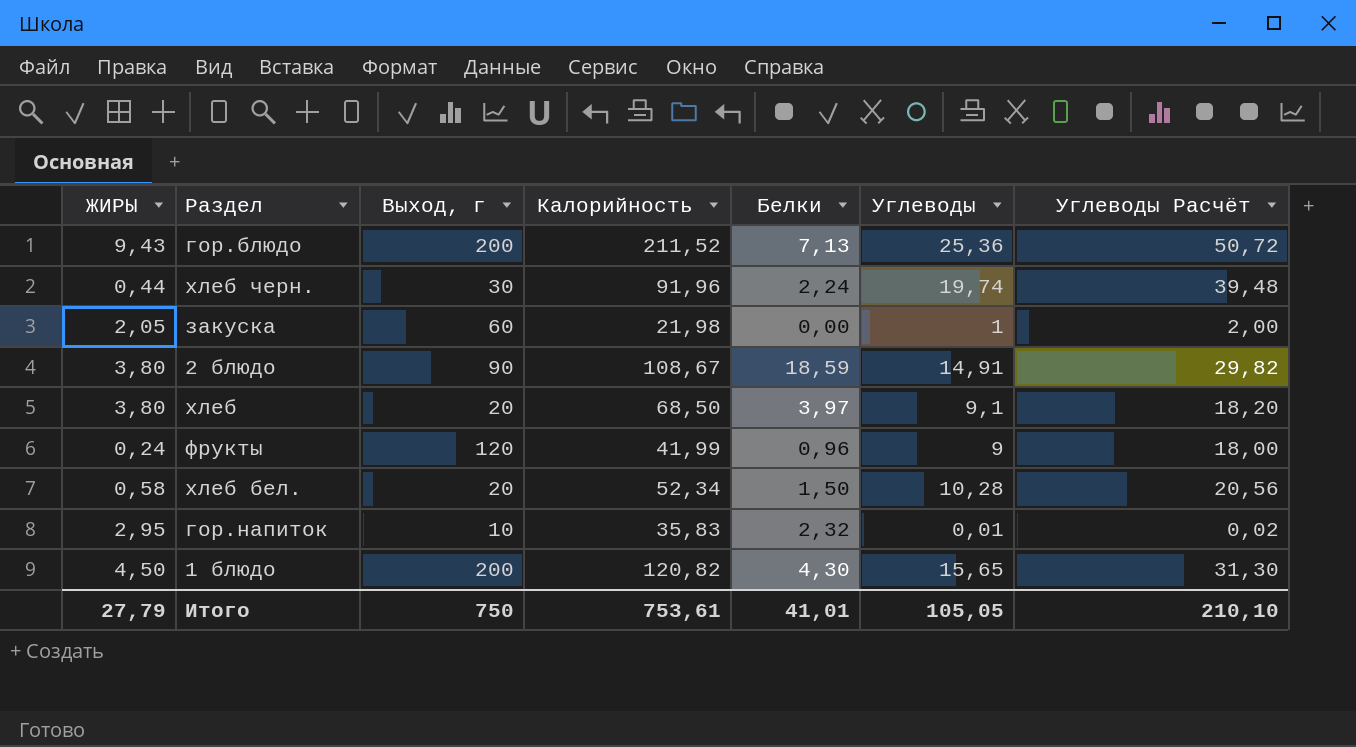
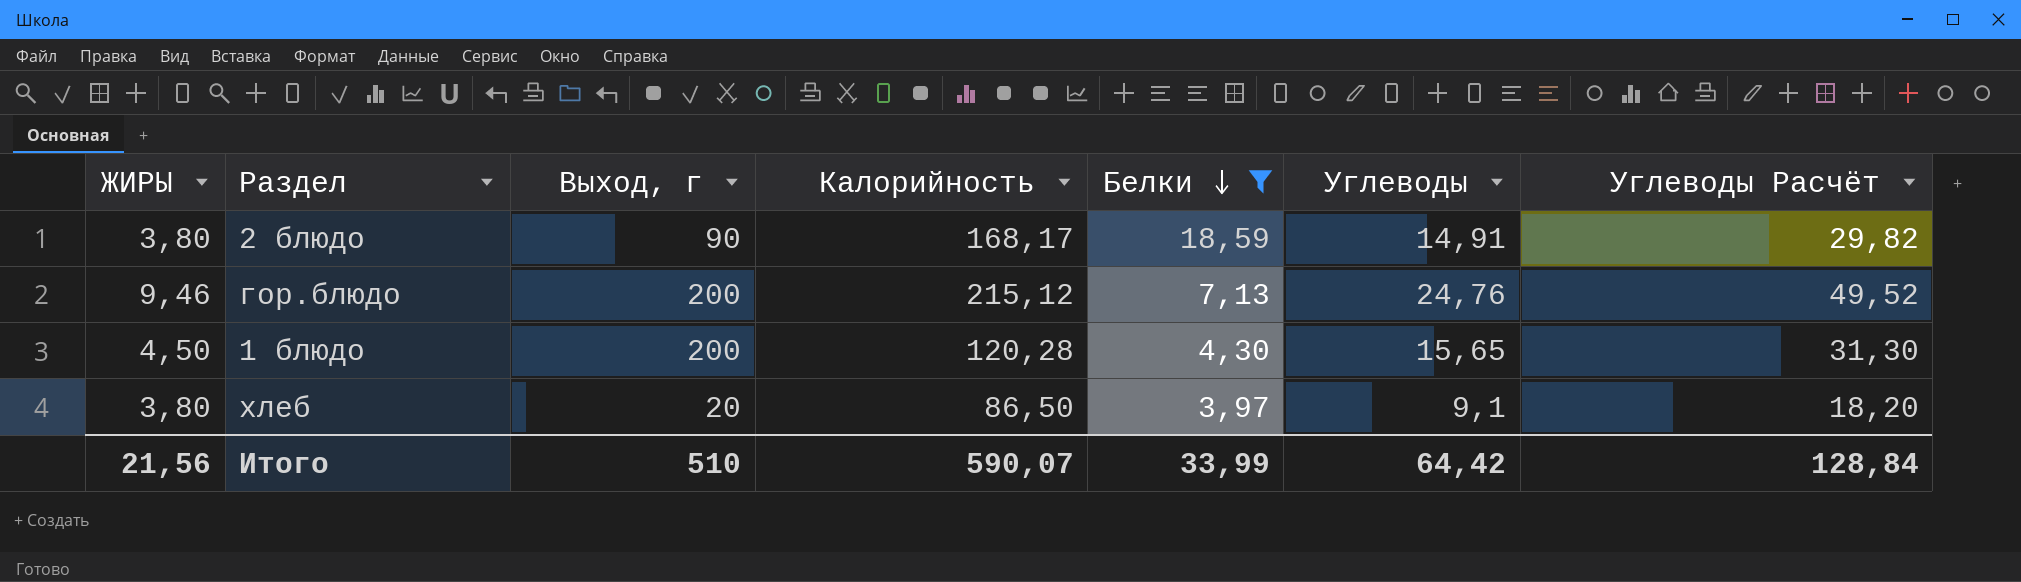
filter: none -> Белки >= 3,97
row order: none -> Белки descending
2 блюдо | Калорийность: 108,67 -> 168,17
гор.блюдо | ЖИРЫ: 9,43 -> 9,46
гор.блюдо | Калорийность: 211,52 -> 215,12
гор.блюдо | Углеводы: 25,36 -> 24,76
гор.блюдо | Углеводы Расчёт: 50,72 -> 49,52
1 блюдо | Калорийность: 120,82 -> 120,28
хлеб | Калорийность: 68,50 -> 86,50
Итого | ЖИРЫ: 27,79 -> 21,56
Итого | Выход, г: 750 -> 510
Итого | Калорийность: 753,61 -> 590,07
Итого | Белки: 41,01 -> 33,99
Итого | Углеводы: 105,05 -> 64,42
Итого | Углеводы Расчёт: 210,10 -> 128,84

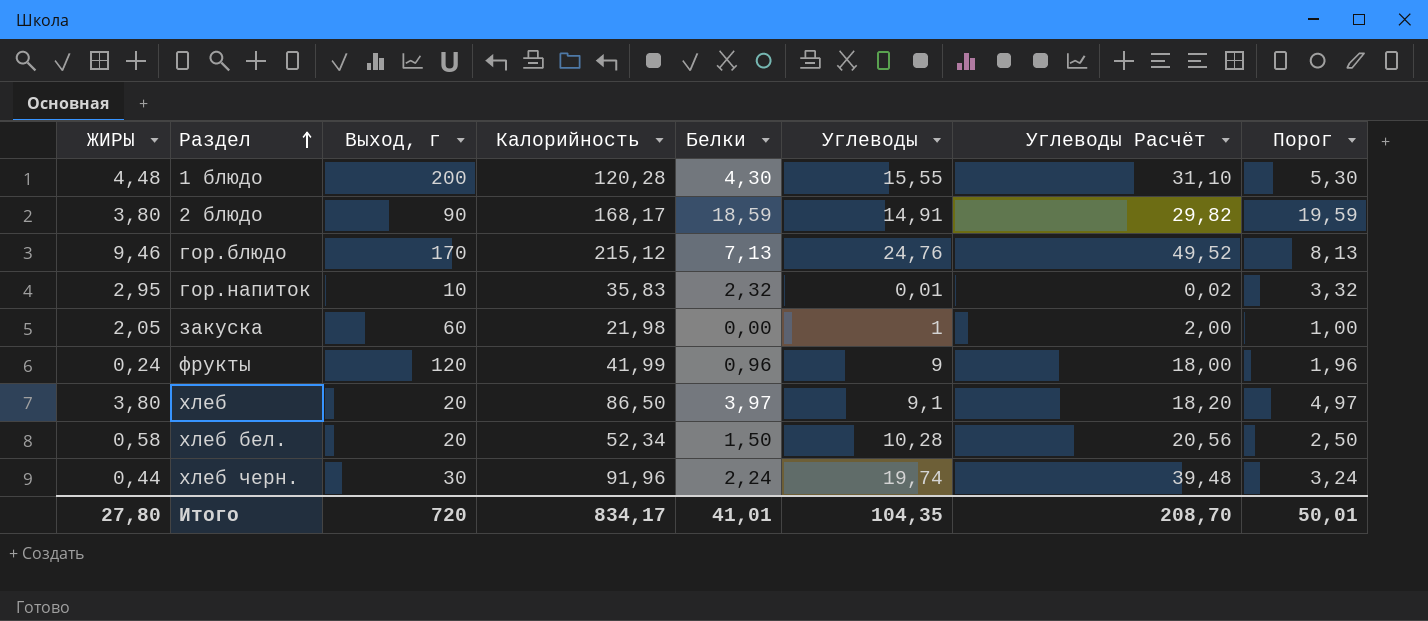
filter: Белки >= 3,97 -> none
row order: Белки descending -> Раздел ascending
column Порог | formula: none -> [Белки] + 1
1 блюдо | ЖИРЫ: 4,50 -> 4,48
1 блюдо | Углеводы: 15,65 -> 15,55
1 блюдо | Углеводы Расчёт: 31,30 -> 31,10
гор.блюдо | Выход, г: 200 -> 170
Итого | ЖИРЫ: 21,56 -> 27,80
Итого | Выход, г: 510 -> 720
Итого | Калорийность: 590,07 -> 834,17
Итого | Белки: 33,99 -> 41,01
Итого | Углеводы: 64,42 -> 104,35
Итого | Углеводы Расчёт: 128,84 -> 208,70

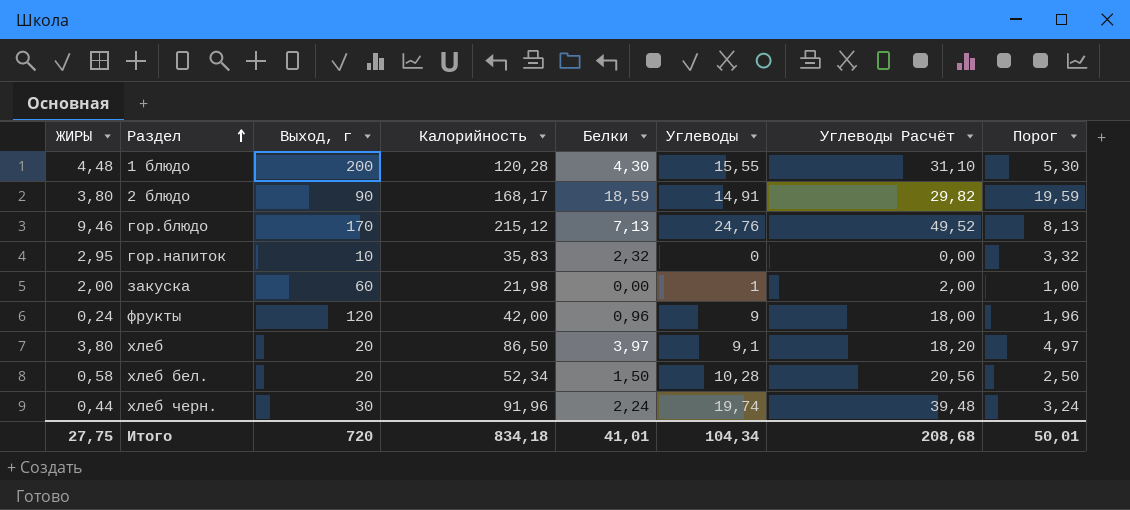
гор.напиток | Углеводы: 0,01 -> 0
гор.напиток | Углеводы Расчёт: 0,02 -> 0,00
закуска | ЖИРЫ: 2,05 -> 2,00
фрукты | Калорийность: 41,99 -> 42,00
Итого | ЖИРЫ: 27,80 -> 27,75
Итого | Калорийность: 834,17 -> 834,18
Итого | Углеводы: 104,35 -> 104,34
Итого | Углеводы Расчёт: 208,70 -> 208,68

